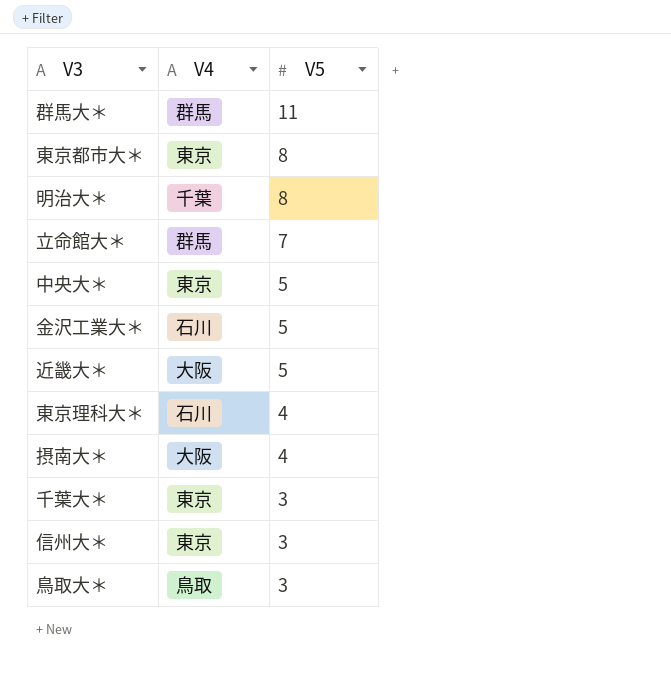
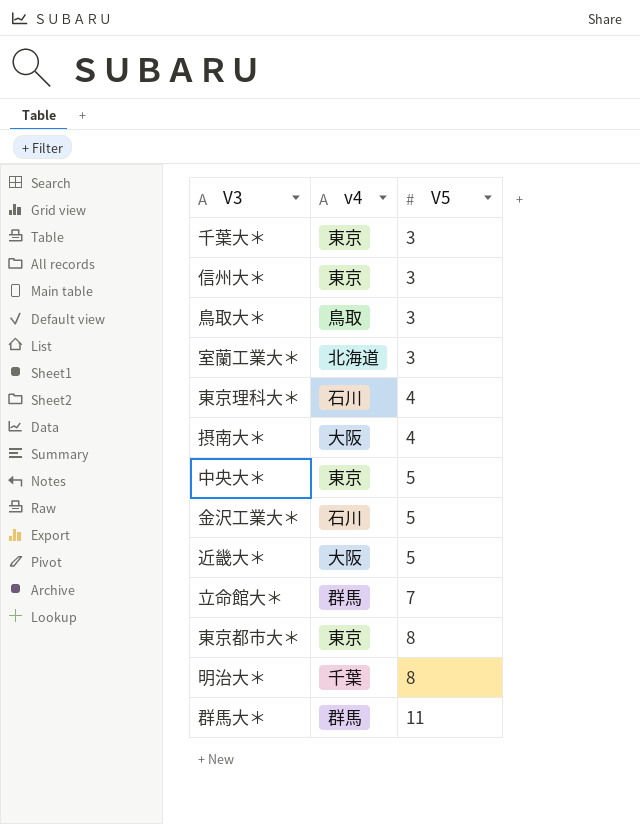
row order: V5 descending -> V5 ascending
column name: V4 -> v4
row 室蘭工業大＊: none -> 北海道 | 3

